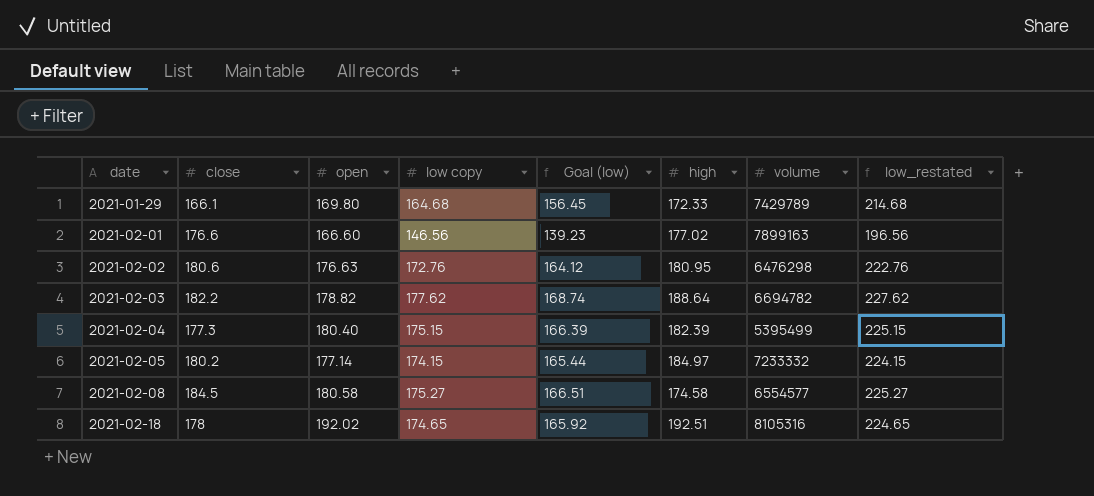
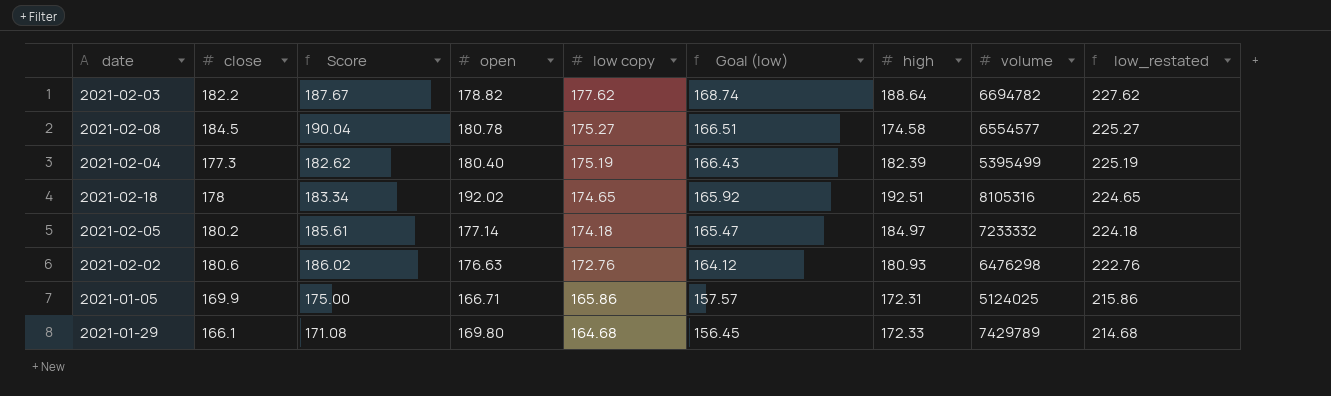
row order: date ascending -> low copy descending
column Score | formula: none -> [close] * 1.03
row 2021-02-01: 176.6 | 166.60 | 146.56 | 139.23 | 177.02 | 7899163 | 196.56 -> none
2021-02-08 | open: 180.58 -> 180.78
2021-02-04 | low copy: 175.15 -> 175.19
2021-02-04 | Goal (low): 166.39 -> 166.43
2021-02-04 | low_restated: 225.15 -> 225.19
2021-02-05 | low copy: 174.15 -> 174.18
2021-02-05 | Goal (low): 165.44 -> 165.47
2021-02-05 | low_restated: 224.15 -> 224.18
2021-02-02 | high: 180.95 -> 180.93
row 2021-01-05: none -> 169.9 | 175.00 | 166.71 | 165.86 | 157.57 | 172.31 | 5124025 | 215.86

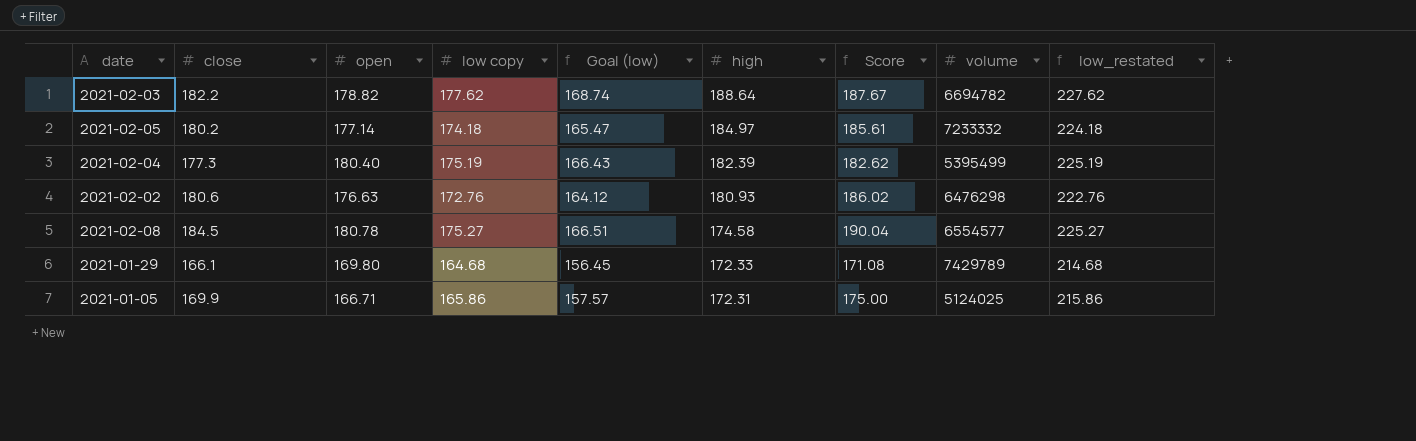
row order: low copy descending -> high descending
column Score | position: 3 -> 7
row 2021-02-18: 178 | 183.34 | 192.02 | 174.65 | 165.92 | 192.51 | 8105316 | 224.65 -> none

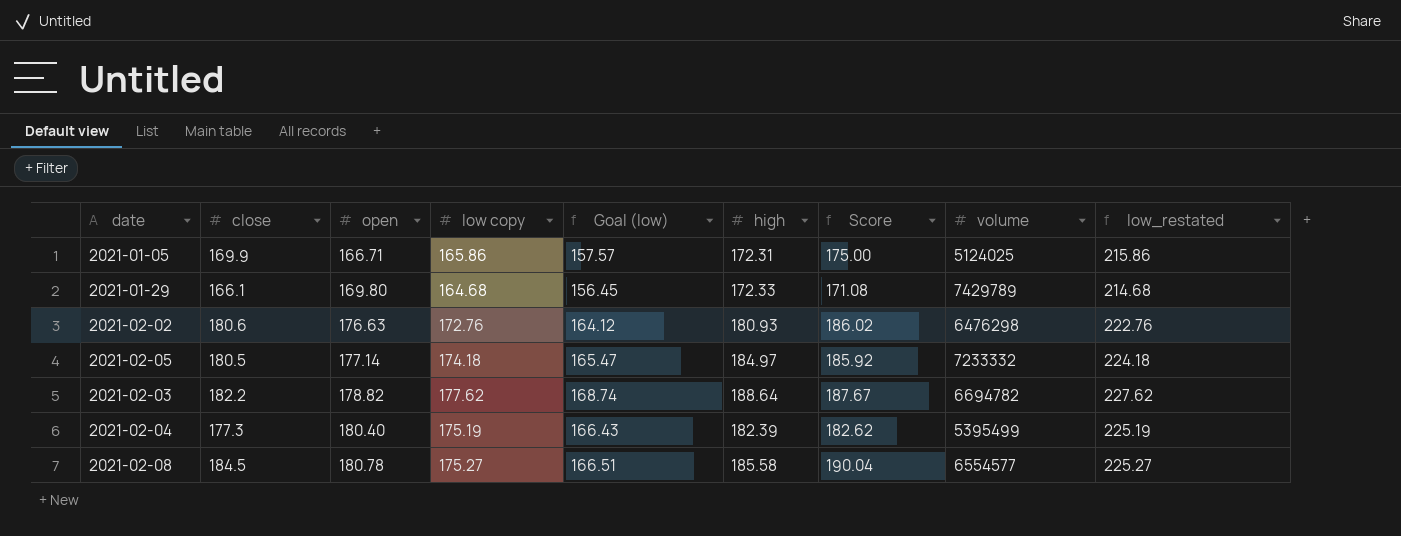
row order: high descending -> open ascending
2021-02-05 | close: 180.2 -> 180.5
2021-02-05 | Score: 185.61 -> 185.92
2021-02-08 | high: 174.58 -> 185.58

